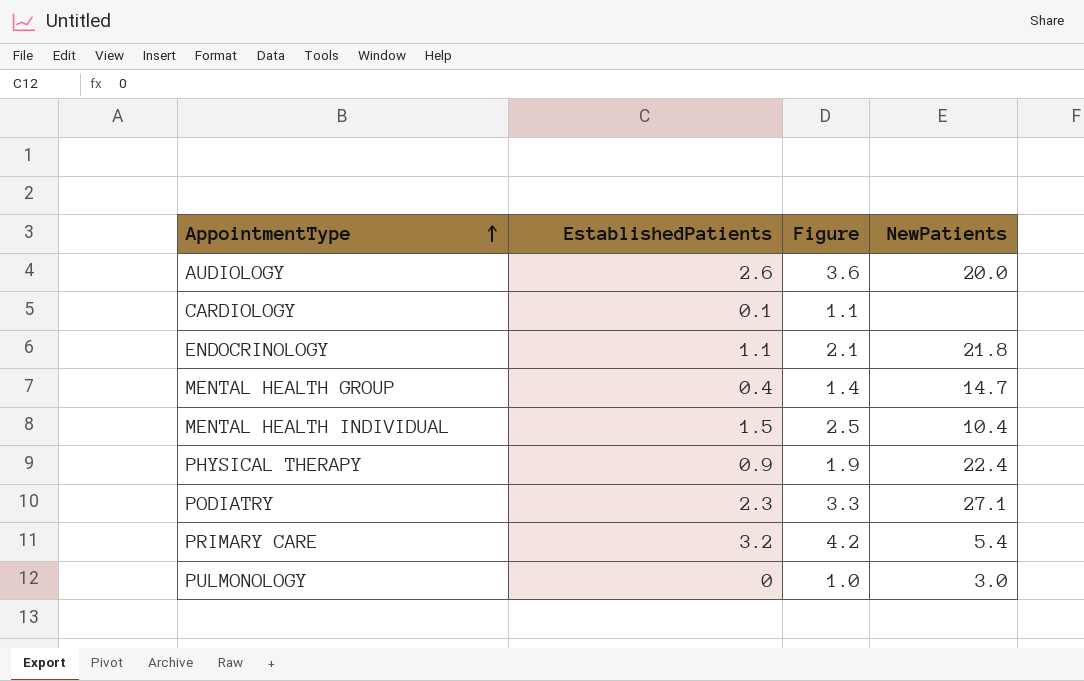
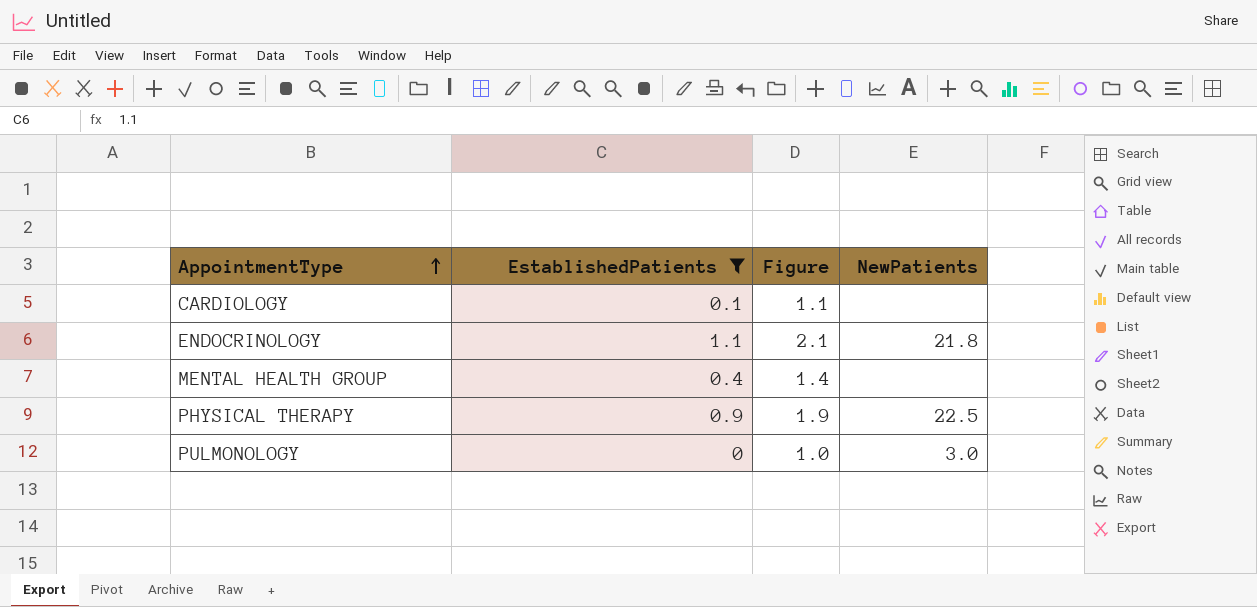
filter: none -> EstablishedPatients <= 1.1
MENTAL HEALTH GROUP | NewPatients: 14.7 -> none
PHYSICAL THERAPY | NewPatients: 22.4 -> 22.5

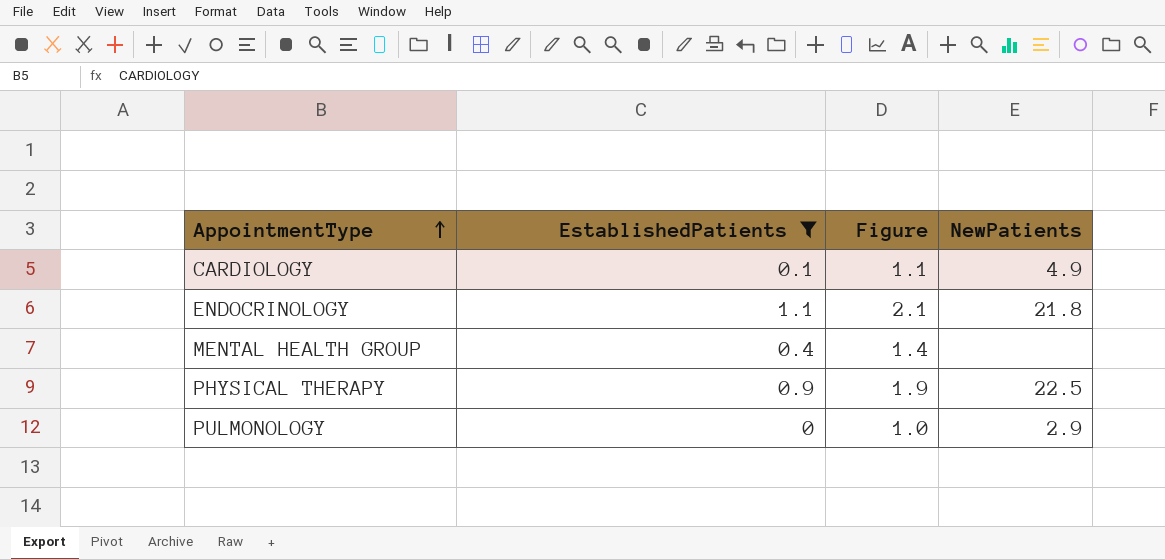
CARDIOLOGY | NewPatients: none -> 4.9
PULMONOLOGY | NewPatients: 3.0 -> 2.9

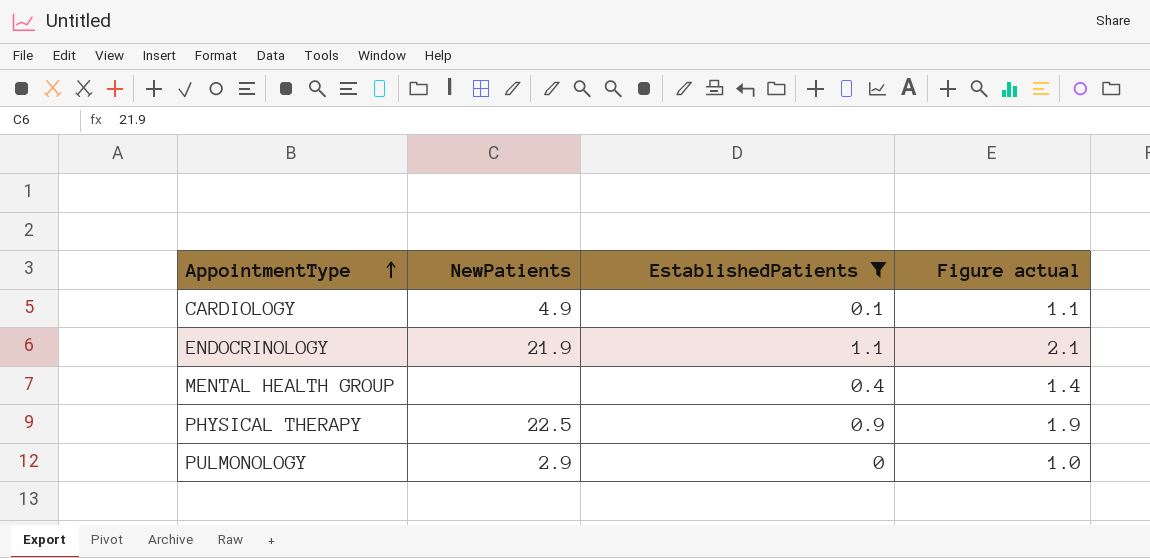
column NewPatients | position: 4 -> 2
column name: Figure -> Figure actual
ENDOCRINOLOGY | NewPatients: 21.8 -> 21.9

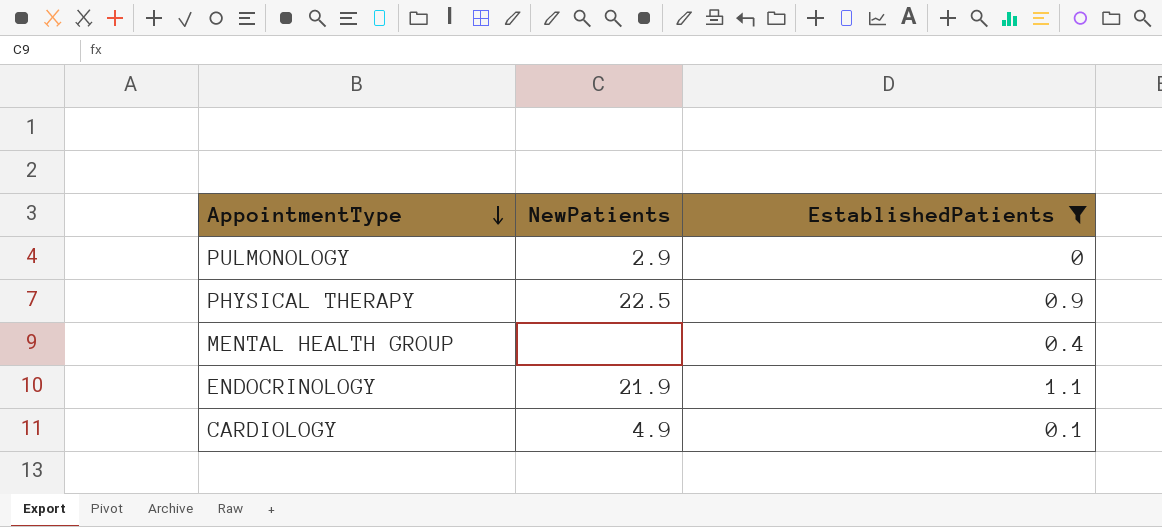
row order: AppointmentType ascending -> AppointmentType descending
column Figure actual | formula: [EstablishedPatients] + 1 -> none

